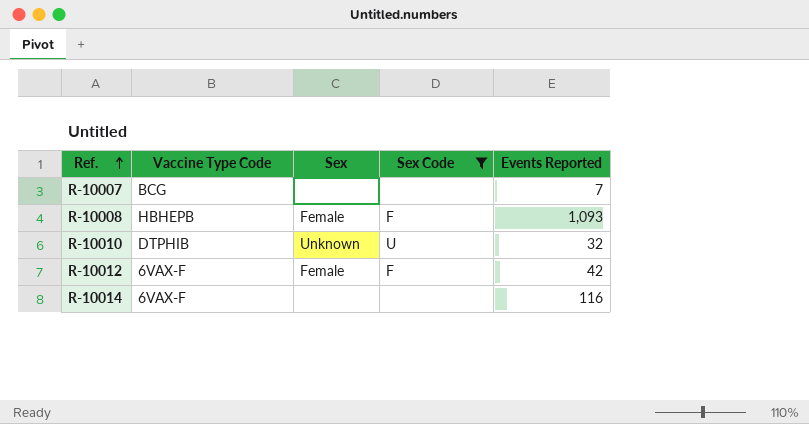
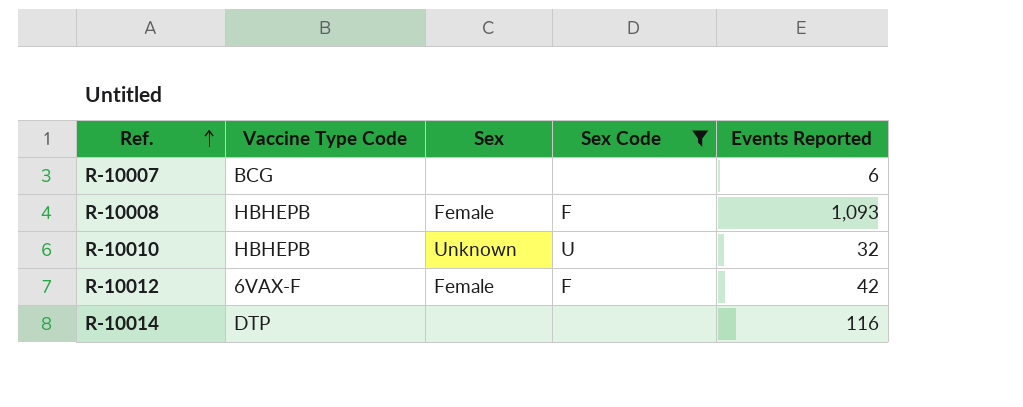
R-10007 | Events Reported: 7 -> 6
R-10010 | Vaccine Type Code: DTPHIB -> HBHEPB
R-10014 | Vaccine Type Code: 6VAX-F -> DTP

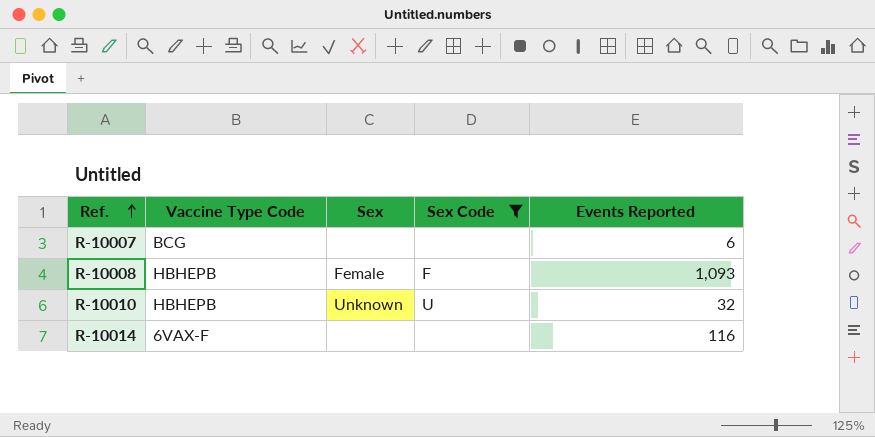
row R-10012: 6VAX-F | Female | F | 42 -> none
R-10014 | Vaccine Type Code: DTP -> 6VAX-F

